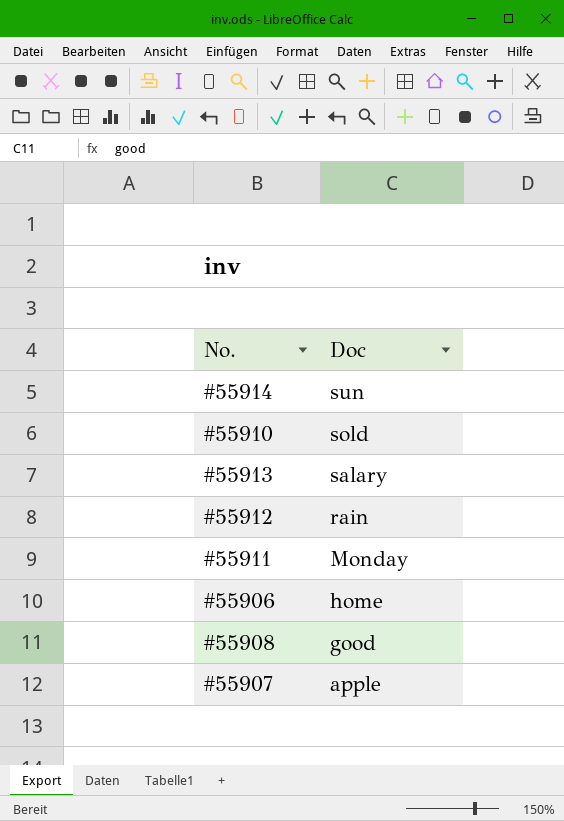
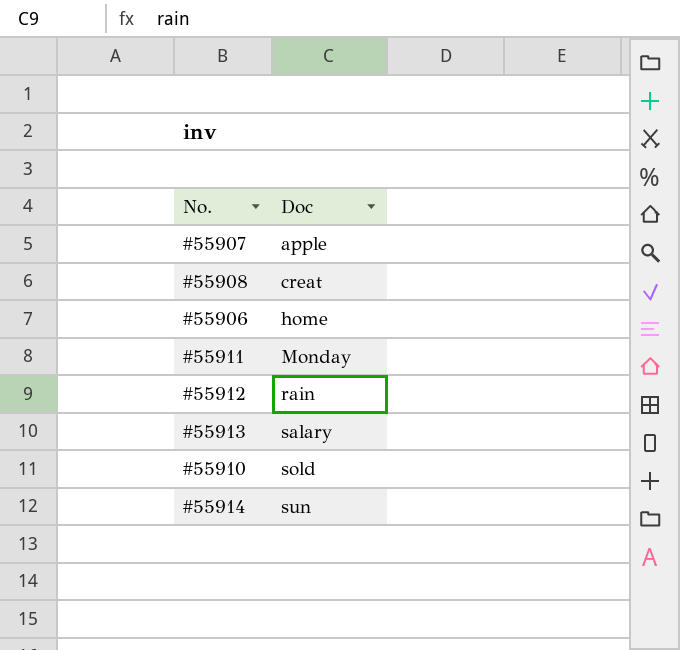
row order: Doc descending -> Doc ascending
#55908 | Doc: good -> creat

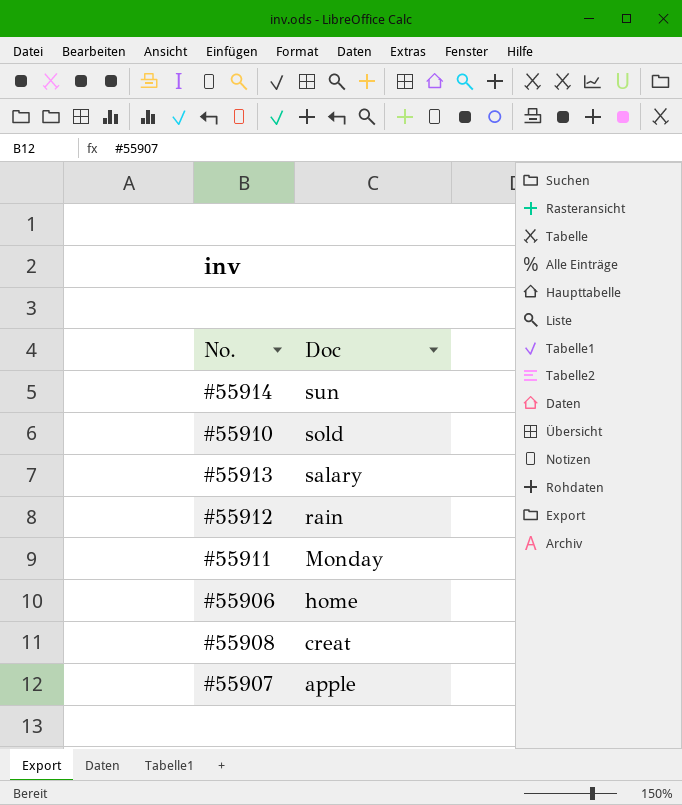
row order: Doc ascending -> Doc descending

